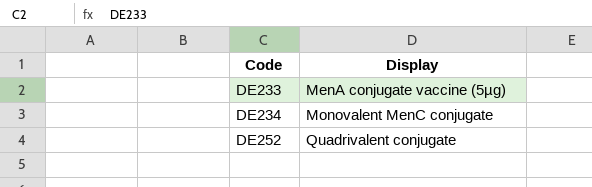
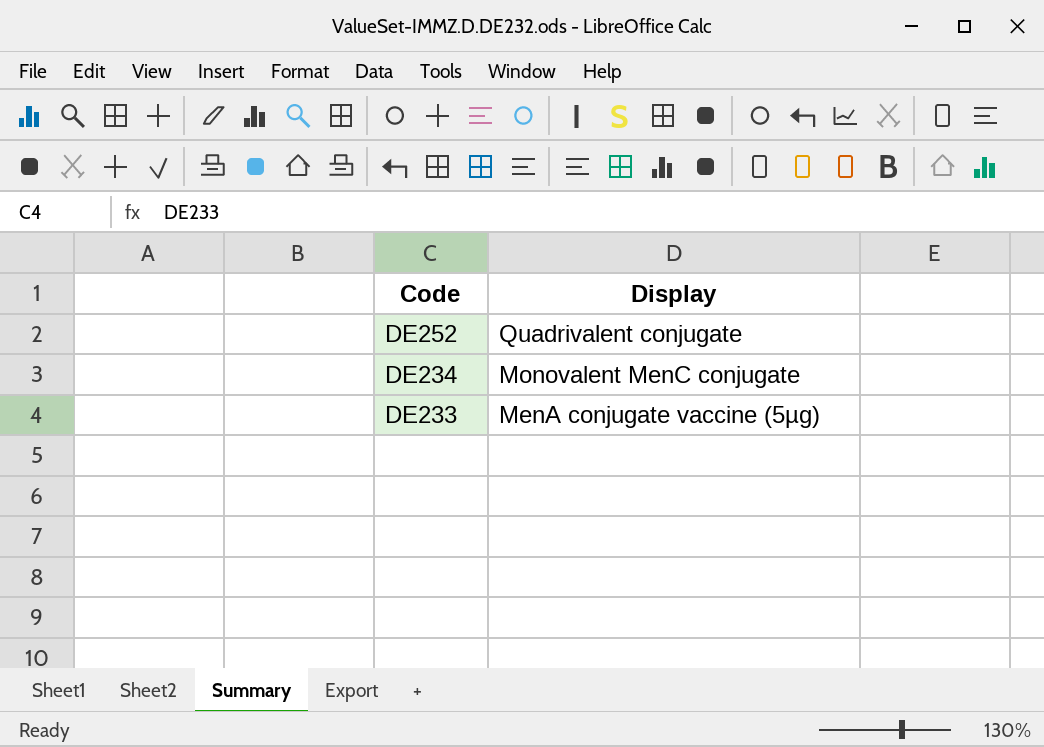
row order: Code ascending -> Code descending

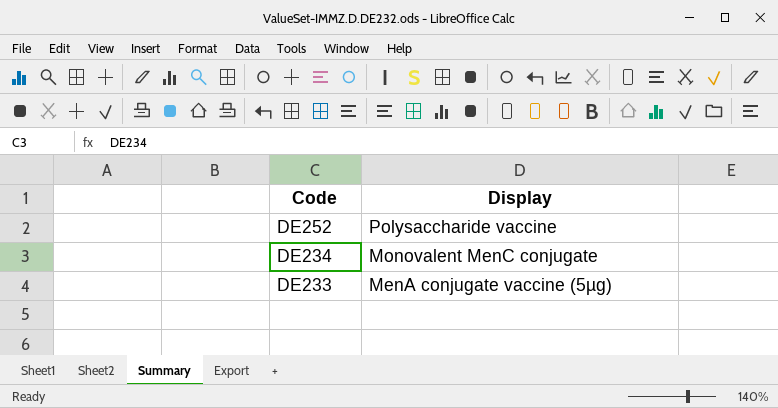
DE252 | Display: Quadrivalent conjugate -> Polysaccharide vaccine

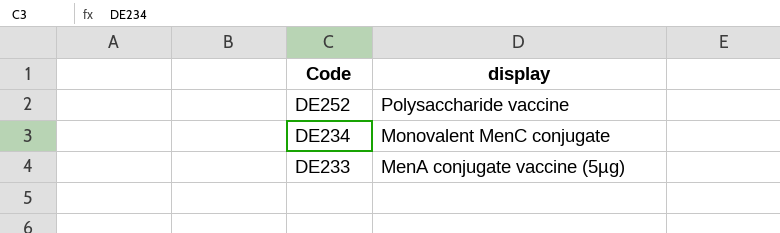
column name: Display -> display

